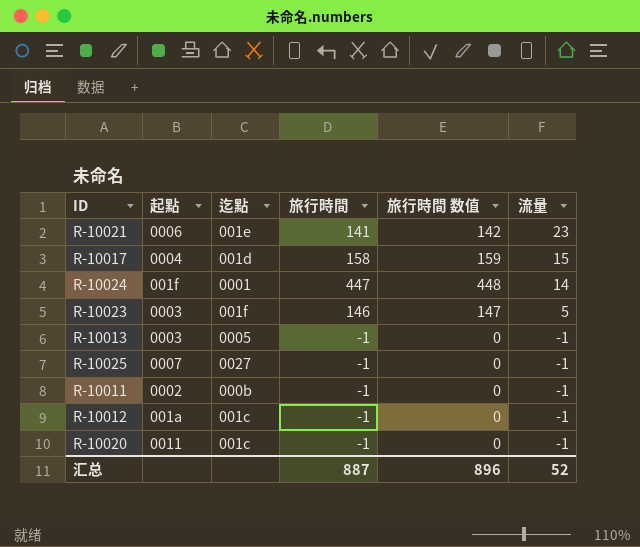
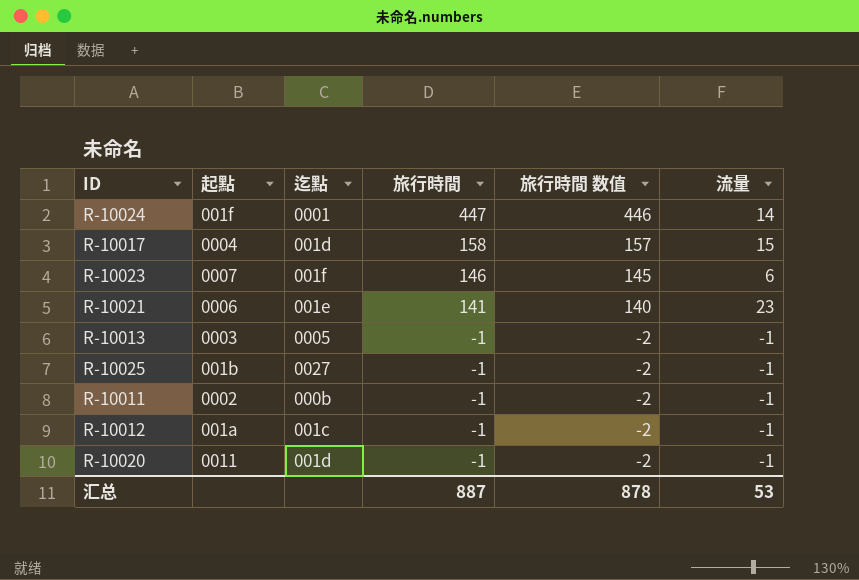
row order: 流量 descending -> 旅行時間 descending
column 旅行時間 数值 | formula: [旅行時間] + 1 -> [旅行時間] - 1
R-10023 | 起點: 0003 -> 0007
R-10023 | 流量: 5 -> 6
R-10025 | 起點: 0007 -> 001b
R-10020 | 迄點: 001c -> 001d
汇总 | 旅行時間 数值: 896 -> 878
汇总 | 流量: 52 -> 53

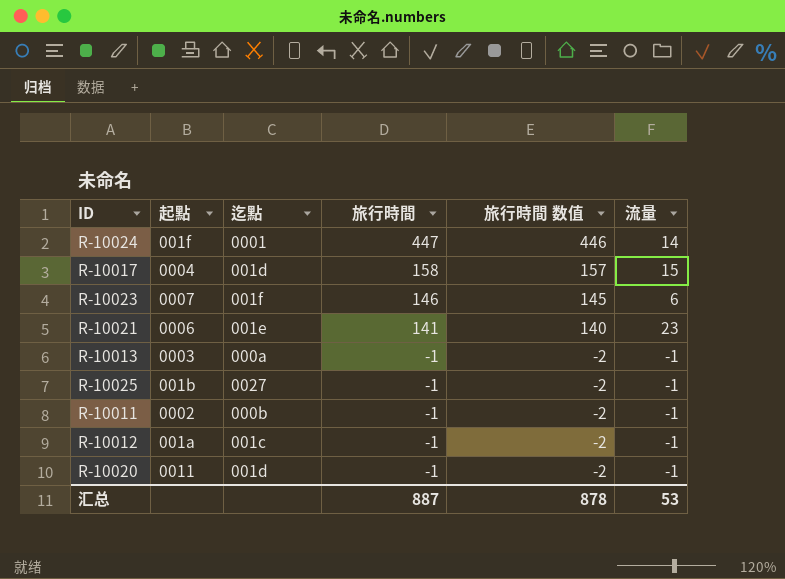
R-10013 | 迄點: 0005 -> 000a

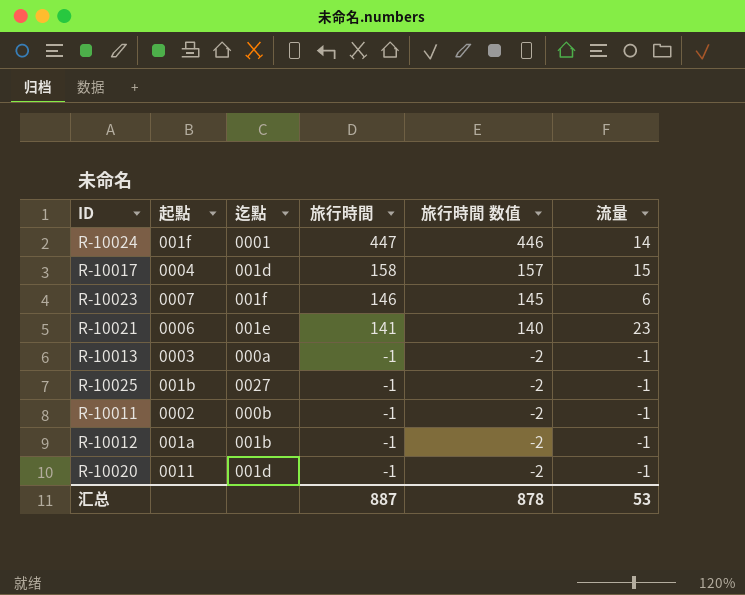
R-10012 | 迄點: 001c -> 001b

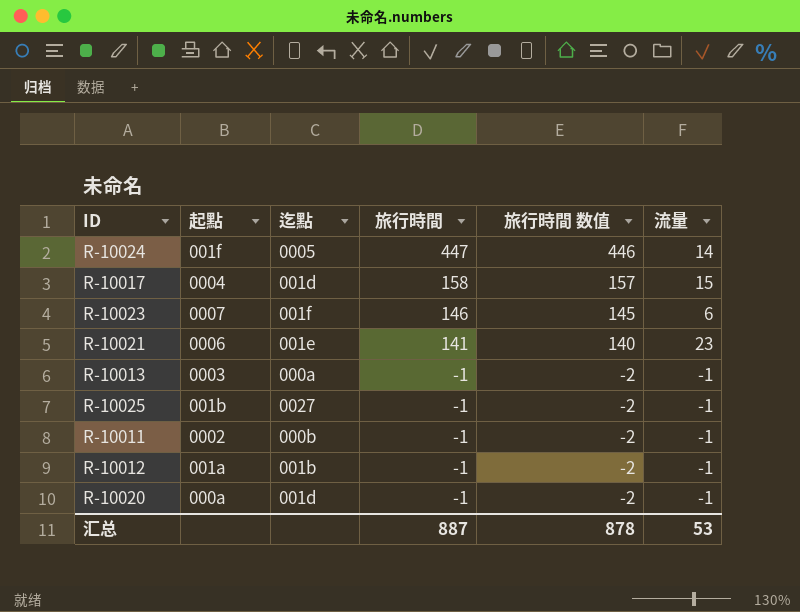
R-10024 | 迄點: 0001 -> 0005
R-10020 | 起點: 0011 -> 000a

